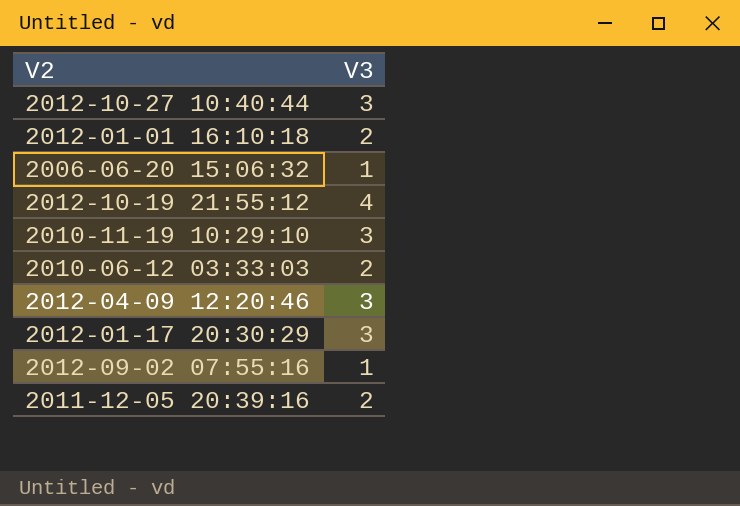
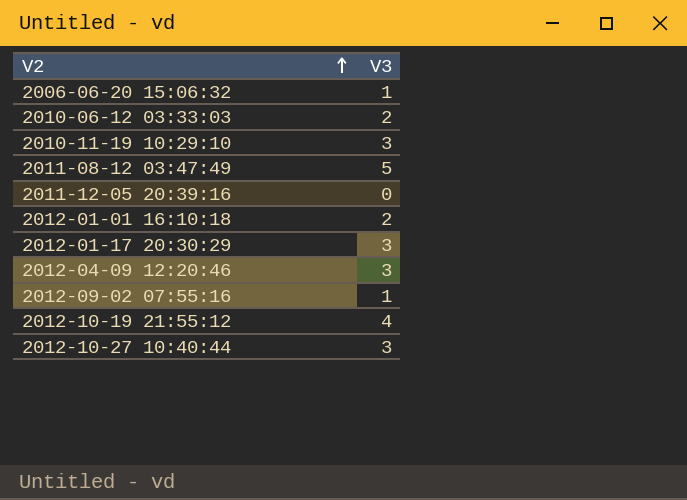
row order: none -> V2 ascending
row 2011-08-12 03:47:49: none -> 5
2011-12-05 20:39:16 | V3: 2 -> 0

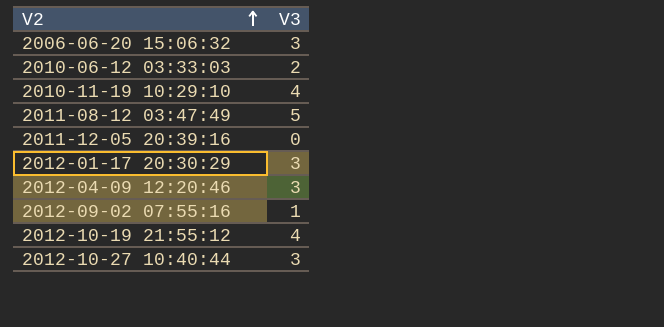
row 2012-01-01 16:10:18: 2 -> none
2006-06-20 15:06:32 | V3: 1 -> 3
2010-11-19 10:29:10 | V3: 3 -> 4

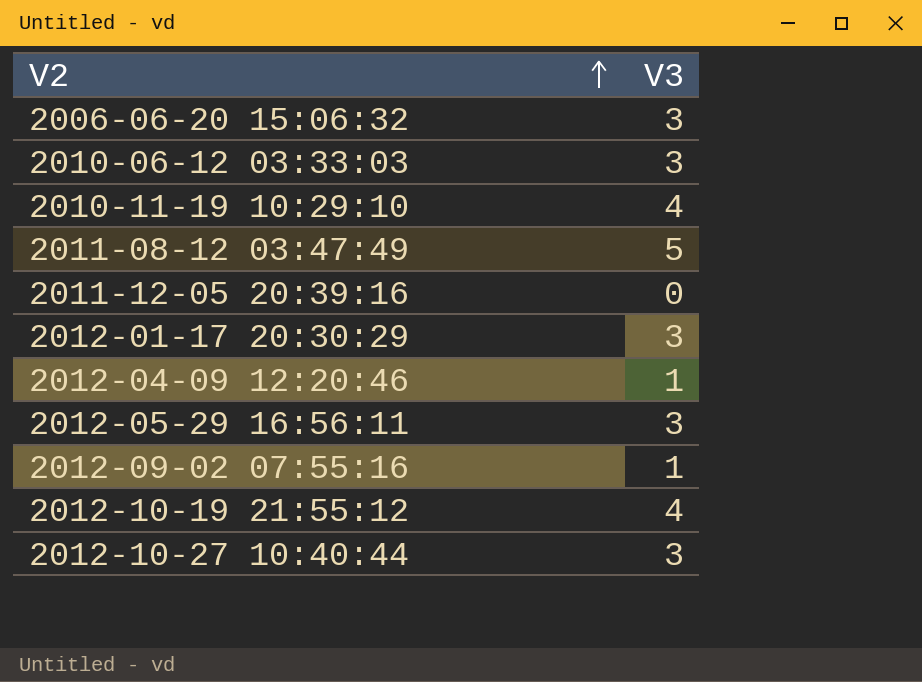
2010-06-12 03:33:03 | V3: 2 -> 3
2012-04-09 12:20:46 | V3: 3 -> 1
row 2012-05-29 16:56:11: none -> 3

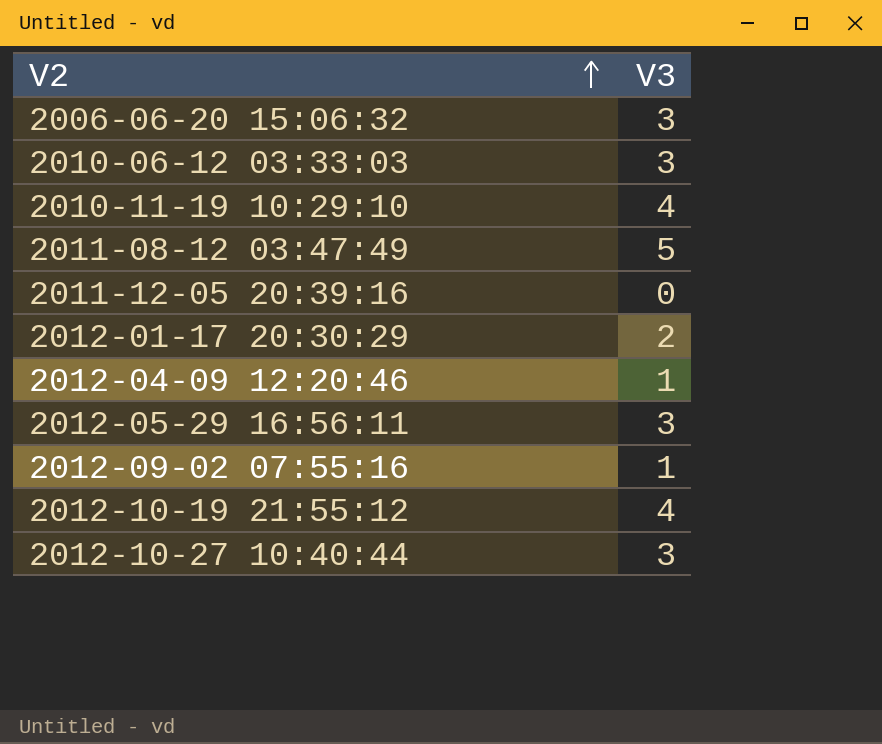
2012-01-17 20:30:29 | V3: 3 -> 2

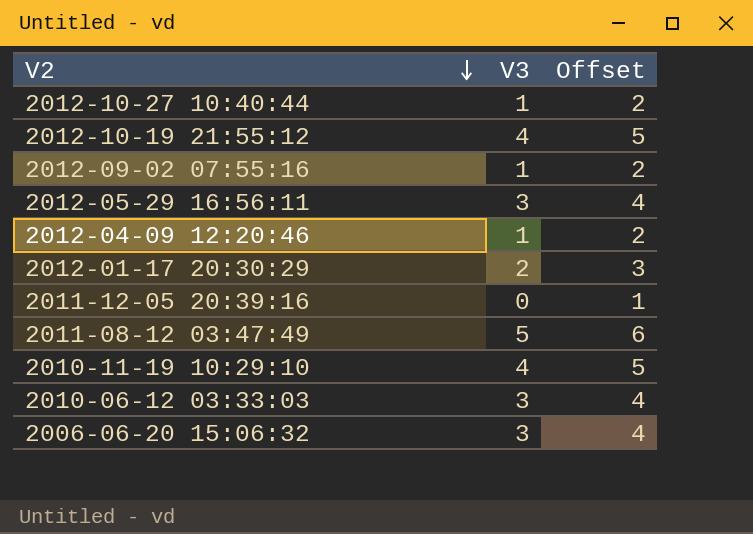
row order: V2 ascending -> V2 descending
column Offset | formula: none -> [V3] + 1
2012-10-27 10:40:44 | V3: 3 -> 1

